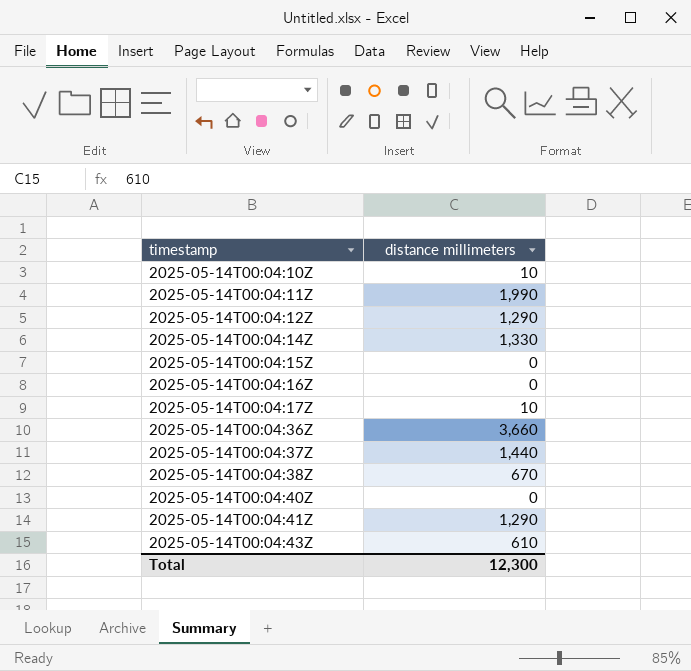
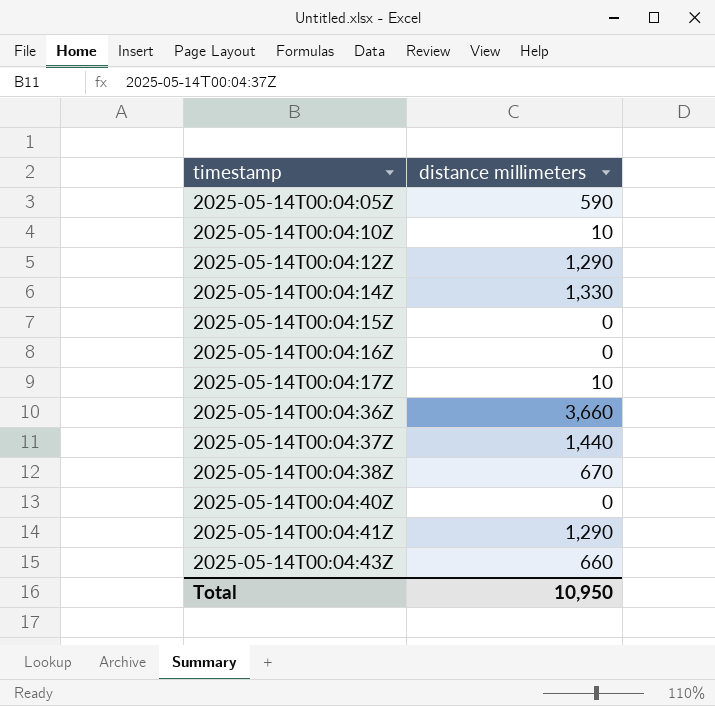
row 2025-05-14T00:04:11Z: 1,990 -> none
row 2025-05-14T00:04:05Z: none -> 590
2025-05-14T00:04:43Z | distance millimeters: 610 -> 660
Total | distance millimeters: 12,300 -> 10,950

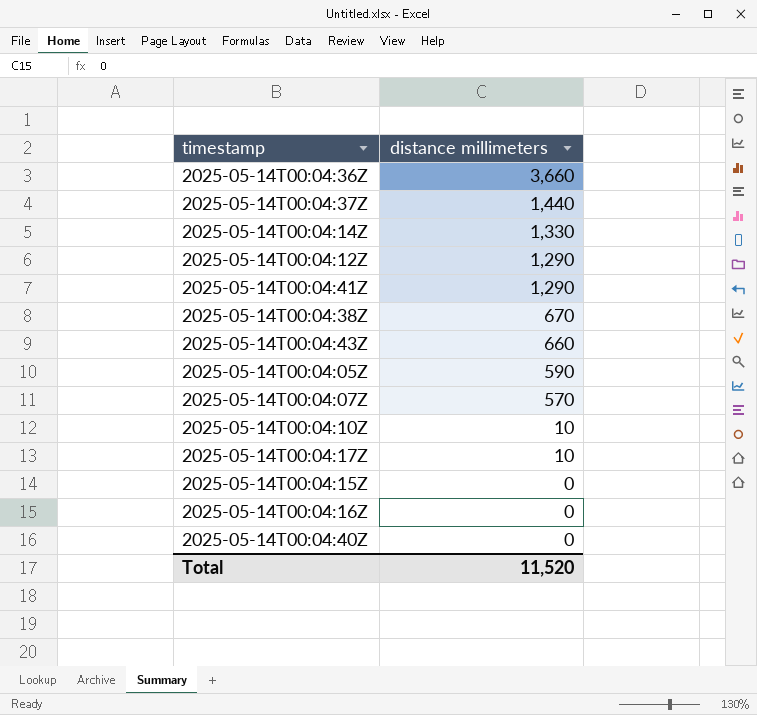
row order: timestamp ascending -> distance millimeters descending
row 2025-05-14T00:04:07Z: none -> 570
Total | distance millimeters: 10,950 -> 11,520

